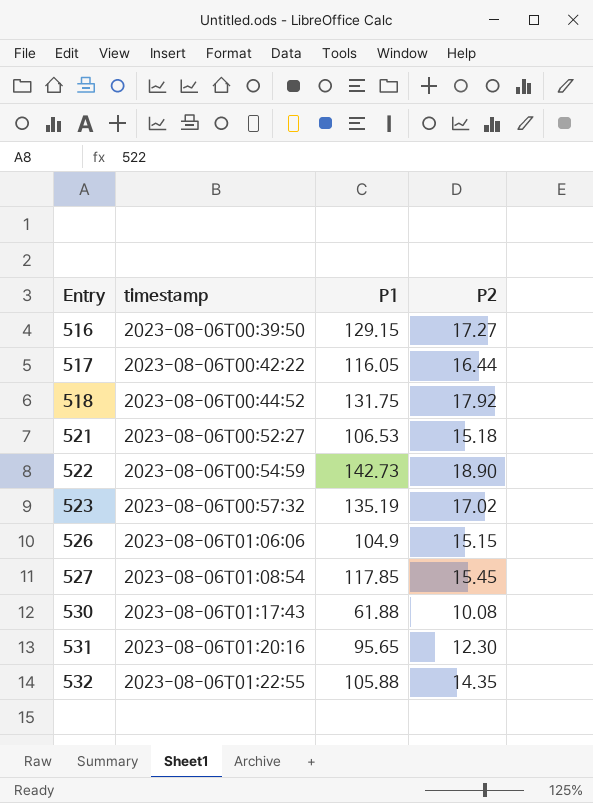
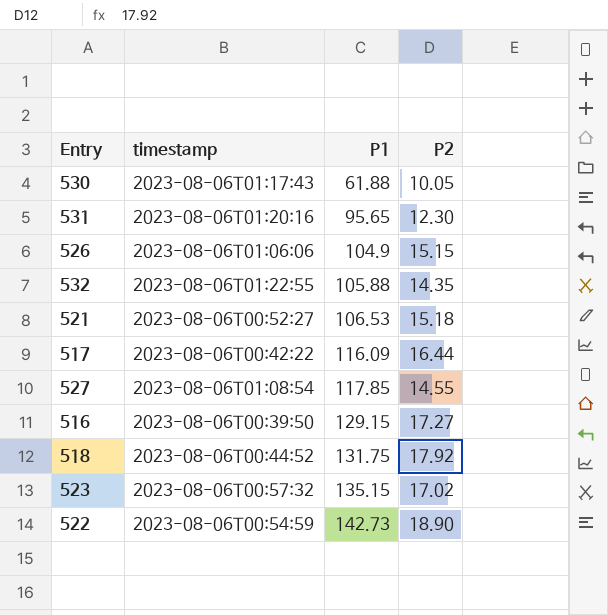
row order: Entry ascending -> P1 ascending
530 | P2: 10.08 -> 10.05
517 | P1: 116.05 -> 116.09
527 | P2: 15.45 -> 14.55
523 | P1: 135.19 -> 135.15

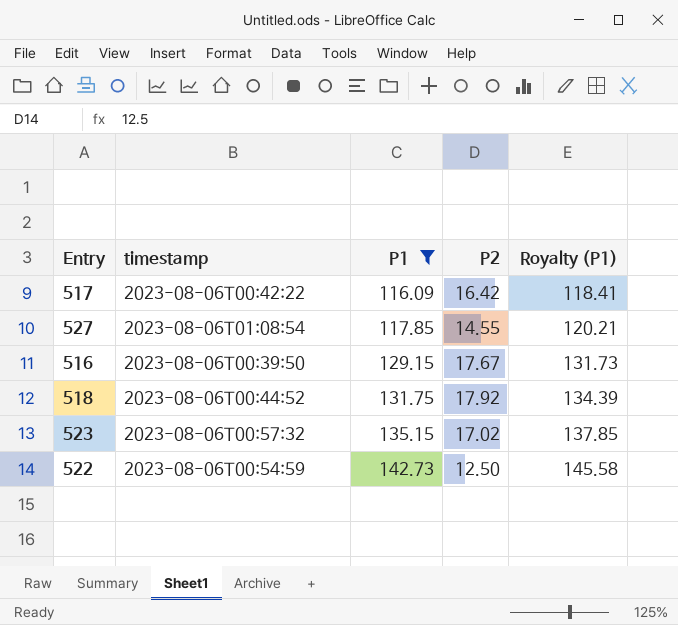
filter: none -> P1 >= 116.09
column Royalty (P1) | formula: none -> [P1] * 1.02
517 | P2: 16.44 -> 16.42
516 | P2: 17.27 -> 17.67
522 | P2: 18.90 -> 12.50

